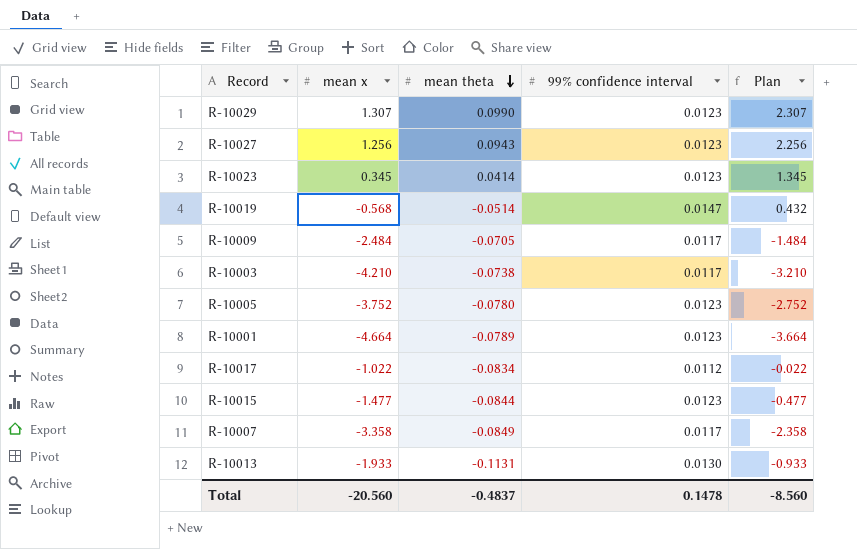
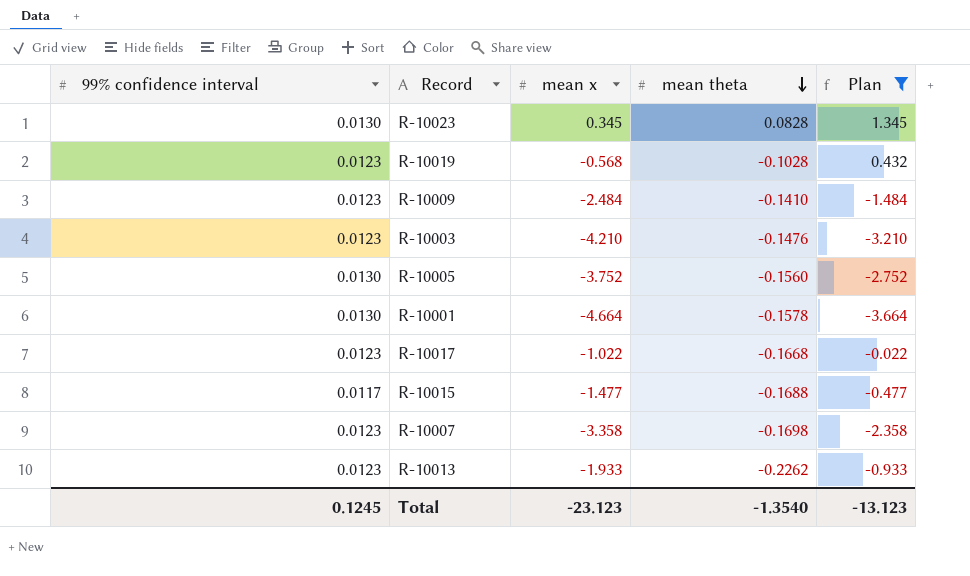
filter: none -> Plan <= 1.345
column 99% confidence interval | position: 4 -> 1
R-10023 | 99% confidence interval: 0.0123 -> 0.0130
R-10023 | mean theta: 0.0414 -> 0.0828
R-10019 | 99% confidence interval: 0.0147 -> 0.0123
R-10019 | mean theta: -0.0514 -> -0.1028
R-10009 | 99% confidence interval: 0.0117 -> 0.0123
R-10009 | mean theta: -0.0705 -> -0.1410
R-10003 | 99% confidence interval: 0.0117 -> 0.0123
R-10003 | mean theta: -0.0738 -> -0.1476
R-10005 | 99% confidence interval: 0.0123 -> 0.0130
R-10005 | mean theta: -0.0780 -> -0.1560
R-10001 | 99% confidence interval: 0.0123 -> 0.0130
R-10001 | mean theta: -0.0789 -> -0.1578
R-10017 | 99% confidence interval: 0.0112 -> 0.0123
R-10017 | mean theta: -0.0834 -> -0.1668
R-10015 | 99% confidence interval: 0.0123 -> 0.0117
R-10015 | mean theta: -0.0844 -> -0.1688
R-10007 | 99% confidence interval: 0.0117 -> 0.0123
R-10007 | mean theta: -0.0849 -> -0.1698
R-10013 | 99% confidence interval: 0.0130 -> 0.0123
R-10013 | mean theta: -0.1131 -> -0.2262
Total | 99% confidence interval: 0.1478 -> 0.1245
Total | mean x: -20.560 -> -23.123
Total | mean theta: -0.4837 -> -1.3540
Total | Plan: -8.560 -> -13.123

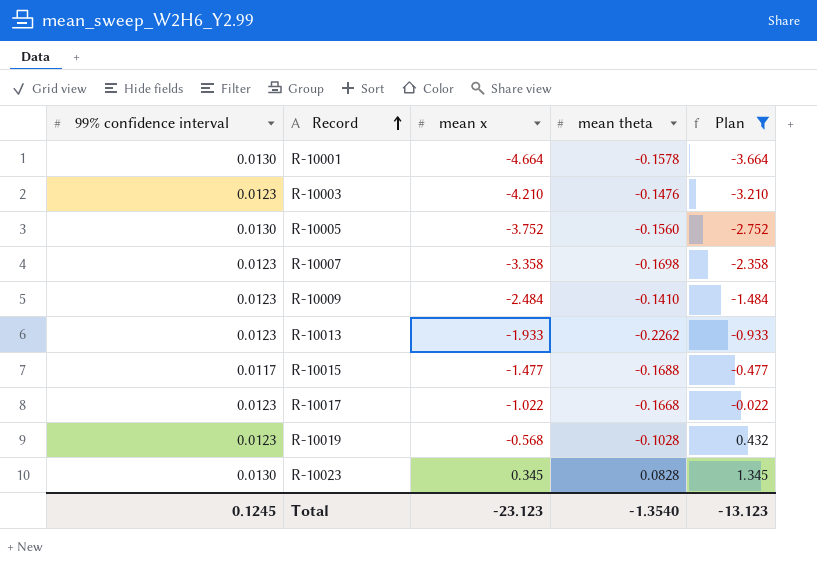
row order: mean theta descending -> Record ascending

